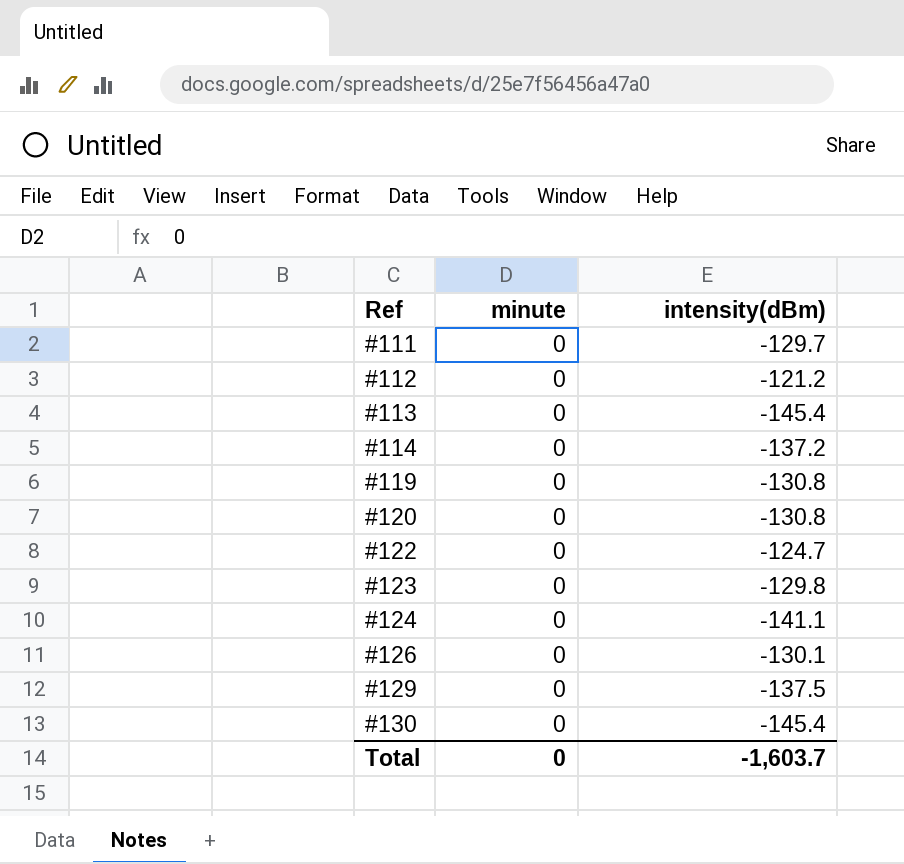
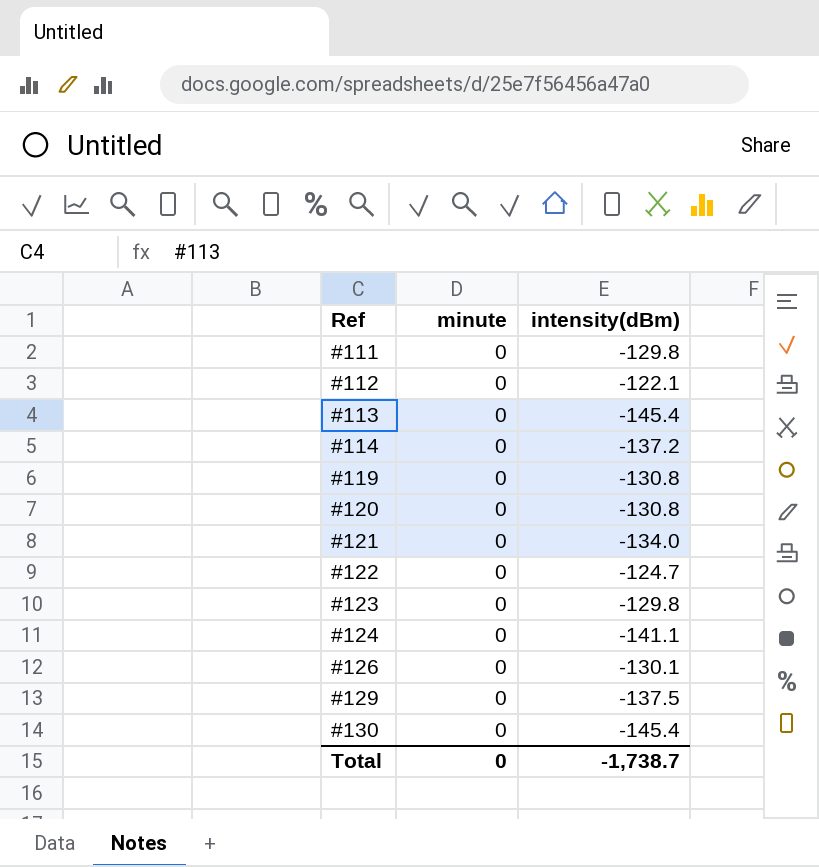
#111 | intensity(dBm): -129.7 -> -129.8
#112 | intensity(dBm): -121.2 -> -122.1
row #121: none -> 0 | -134.0
Total | intensity(dBm): -1,603.7 -> -1,738.7

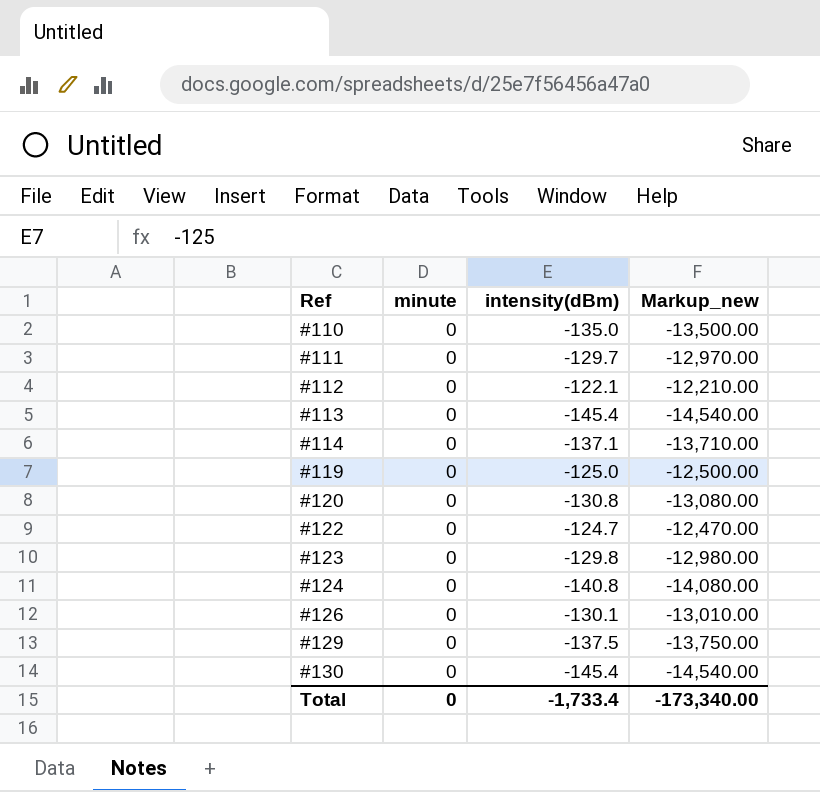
column Markup_new | formula: none -> [intensity(dBm)] * 100
row #121: 0 | -134.0 -> none
row #110: none -> 0 | -135.0 | -13,500.00
#111 | intensity(dBm): -129.8 -> -129.7
#114 | intensity(dBm): -137.2 -> -137.1
#119 | intensity(dBm): -130.8 -> -125.0
#124 | intensity(dBm): -141.1 -> -140.8
Total | intensity(dBm): -1,738.7 -> -1,733.4

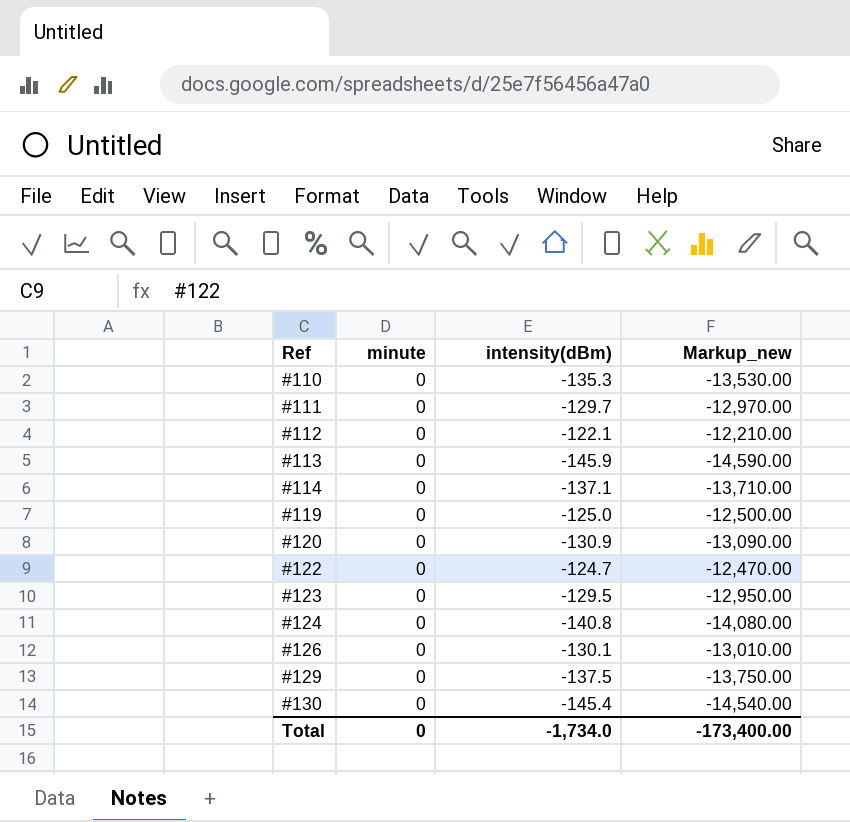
#110 | intensity(dBm): -135.0 -> -135.3
#110 | Markup_new: -13,500.00 -> -13,530.00
#113 | intensity(dBm): -145.4 -> -145.9
#113 | Markup_new: -14,540.00 -> -14,590.00
#120 | intensity(dBm): -130.8 -> -130.9
#120 | Markup_new: -13,080.00 -> -13,090.00
#123 | intensity(dBm): -129.8 -> -129.5
#123 | Markup_new: -12,980.00 -> -12,950.00
Total | intensity(dBm): -1,733.4 -> -1,734.0
Total | Markup_new: -173,340.00 -> -173,400.00

